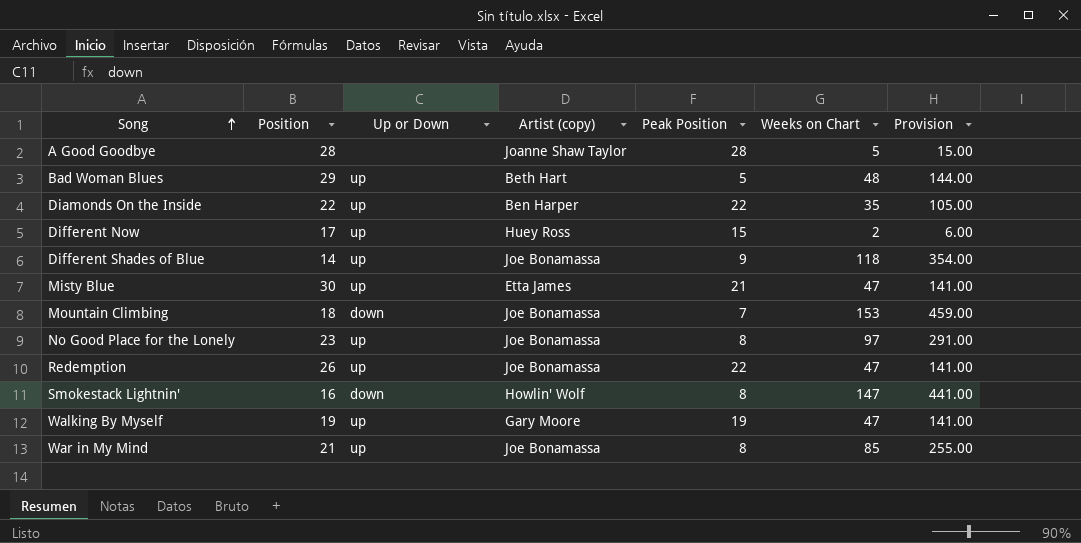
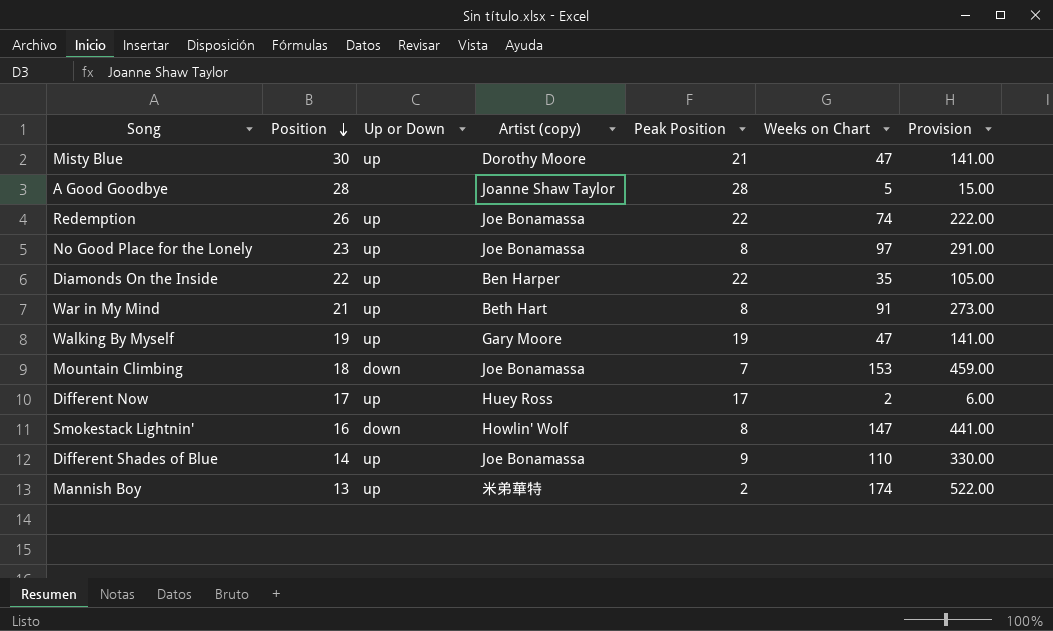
row order: Song ascending -> Position descending
row Bad Woman Blues: 29 | up | Beth Hart | 5 | 48 | 144.00 -> none
Misty Blue | Artist (copy): Etta James -> Dorothy Moore
Redemption | Weeks on Chart: 47 -> 74
Redemption | Provision: 141.00 -> 222.00
War in My Mind | Artist (copy): Joe Bonamassa -> Beth Hart
War in My Mind | Weeks on Chart: 85 -> 91
War in My Mind | Provision: 255.00 -> 273.00
Different Now | Peak Position: 15 -> 17
Different Shades of Blue | Weeks on Chart: 118 -> 110
Different Shades of Blue | Provision: 354.00 -> 330.00
row Mannish Boy: none -> 13 | up | 米弟華特 | 2 | 174 | 522.00

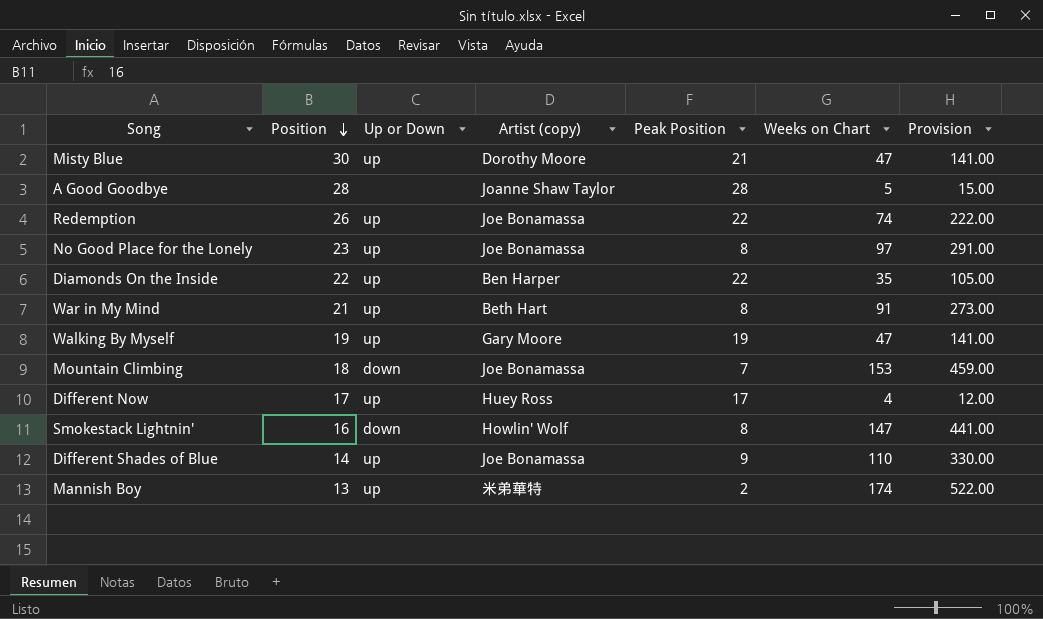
Different Now | Weeks on Chart: 2 -> 4
Different Now | Provision: 6.00 -> 12.00

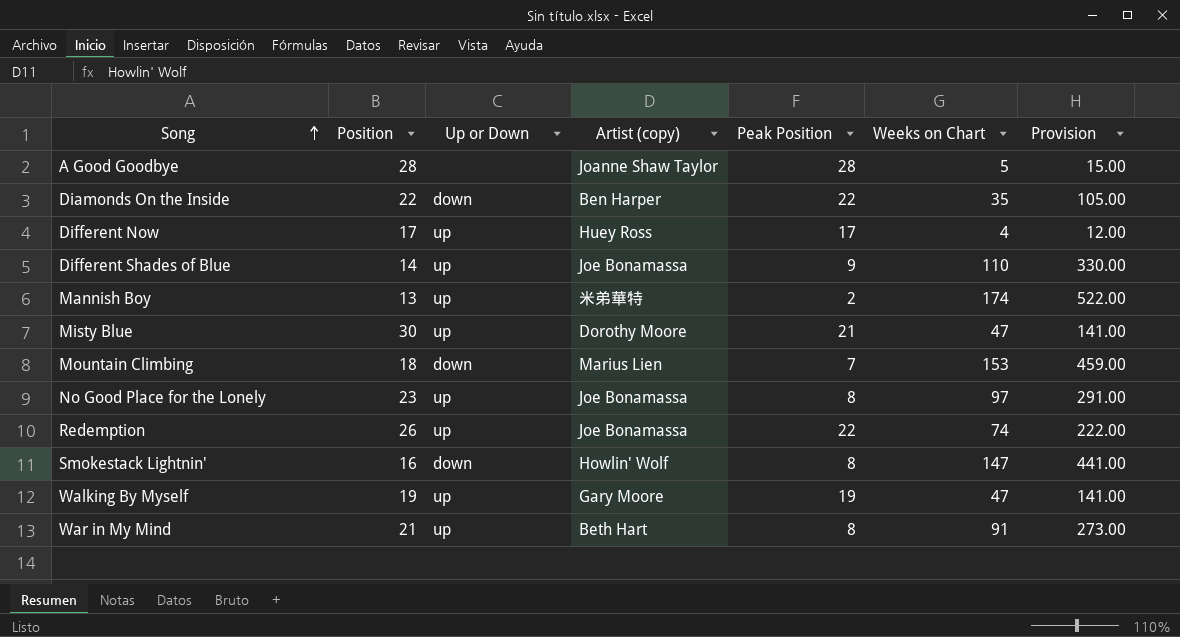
row order: Position descending -> Song ascending
Diamonds On the Inside | Up or Down: up -> down
Mountain Climbing | Artist (copy): Joe Bonamassa -> Marius Lien

